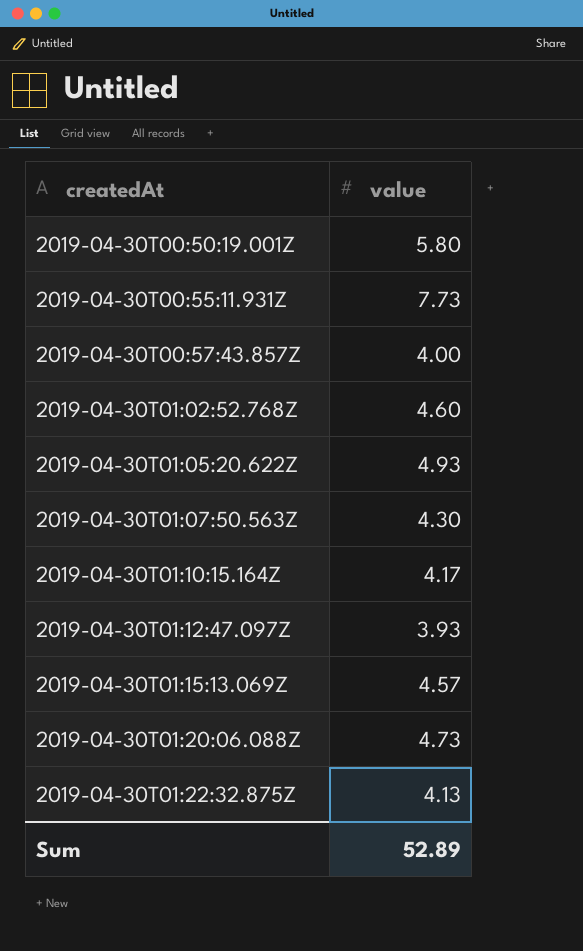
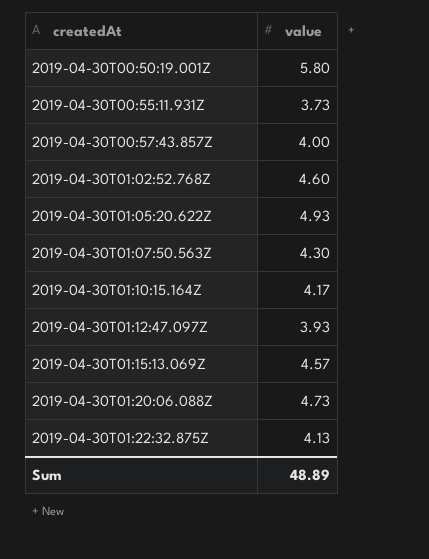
2019-04-30T00:55:11.931Z | value: 7.73 -> 3.73
Sum | value: 52.89 -> 48.89

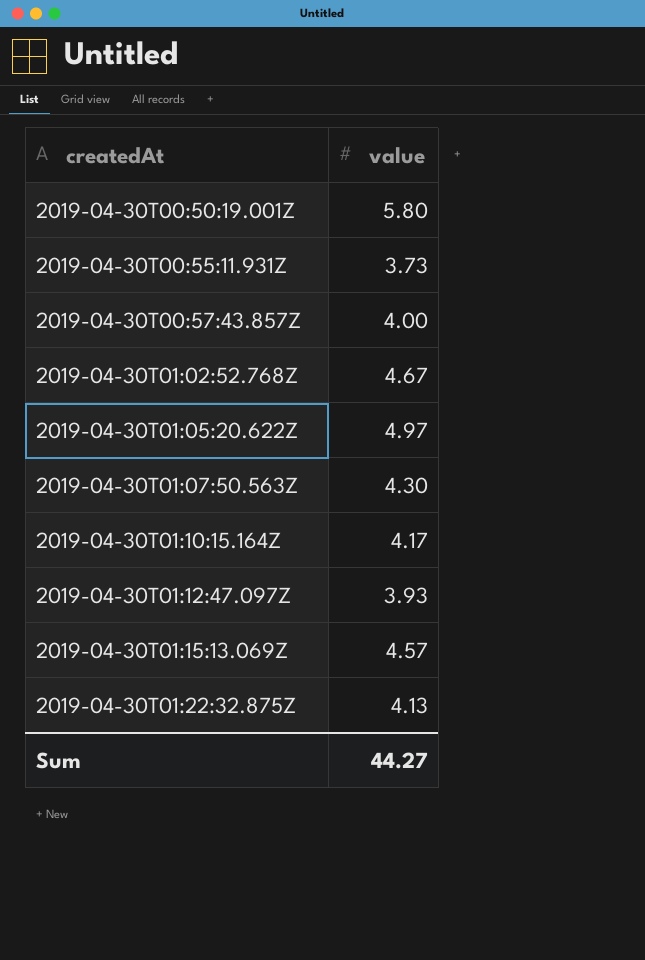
row 2019-04-30T01:20:06.088Z: 4.73 -> none
2019-04-30T01:02:52.768Z | value: 4.60 -> 4.67
2019-04-30T01:05:20.622Z | value: 4.93 -> 4.97
Sum | value: 48.89 -> 44.27

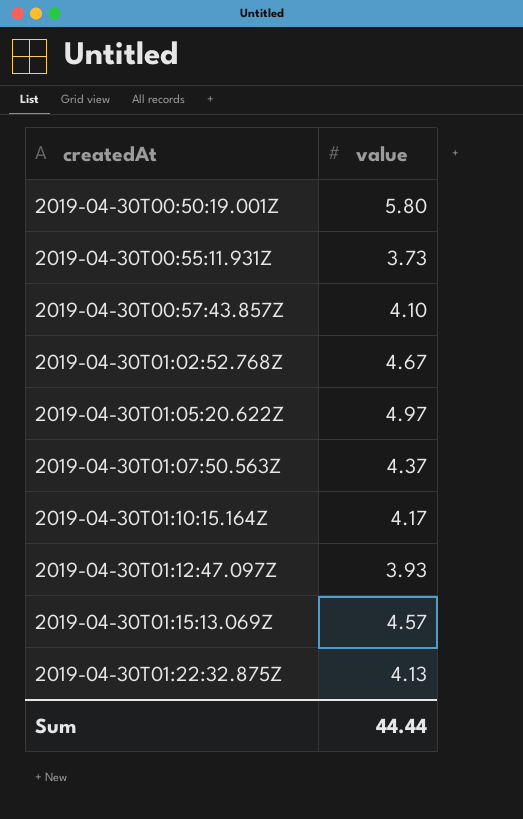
2019-04-30T00:57:43.857Z | value: 4.00 -> 4.10
2019-04-30T01:07:50.563Z | value: 4.30 -> 4.37
Sum | value: 44.27 -> 44.44

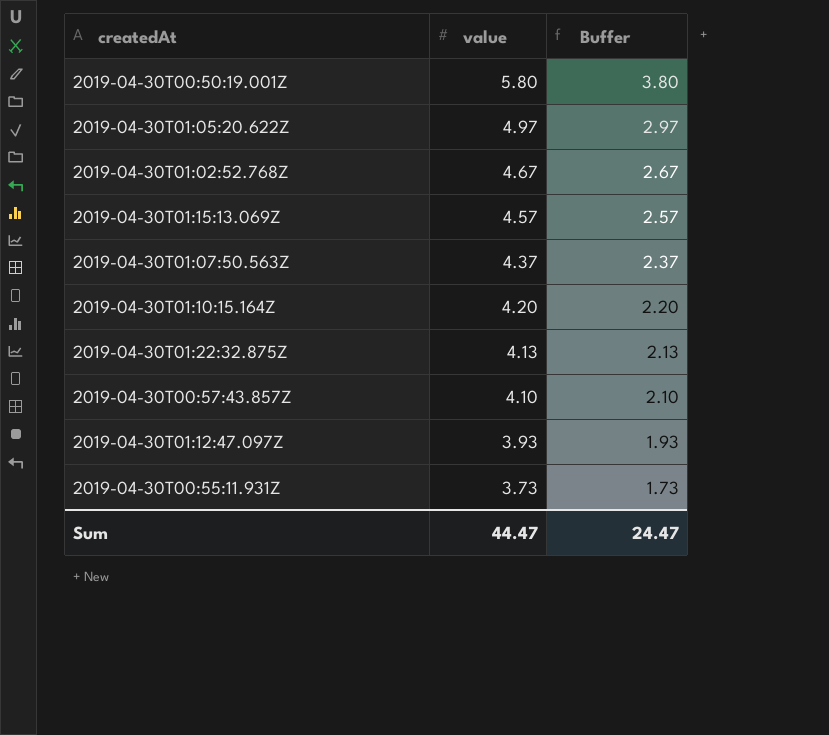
row order: createdAt ascending -> value descending
column Buffer | formula: none -> [value] - 2
2019-04-30T01:10:15.164Z | value: 4.17 -> 4.20
Sum | value: 44.44 -> 44.47

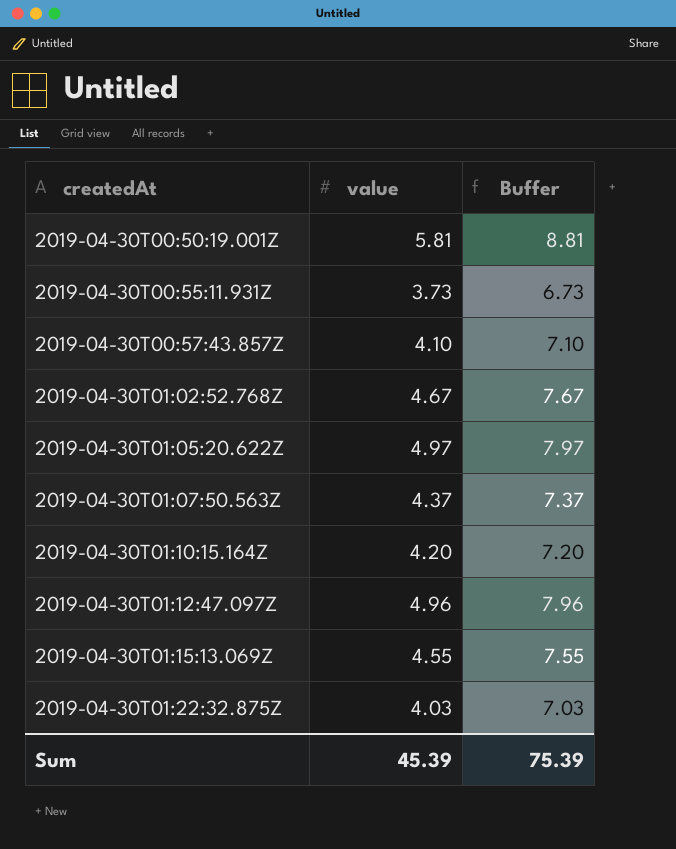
row order: value descending -> createdAt ascending
column Buffer | formula: [value] - 2 -> [value] + 3
2019-04-30T00:50:19.001Z | value: 5.80 -> 5.81
2019-04-30T01:12:47.097Z | value: 3.93 -> 4.96
2019-04-30T01:15:13.069Z | value: 4.57 -> 4.55
2019-04-30T01:22:32.875Z | value: 4.13 -> 4.03
Sum | value: 44.47 -> 45.39
Sum | Buffer: 24.47 -> 75.39

